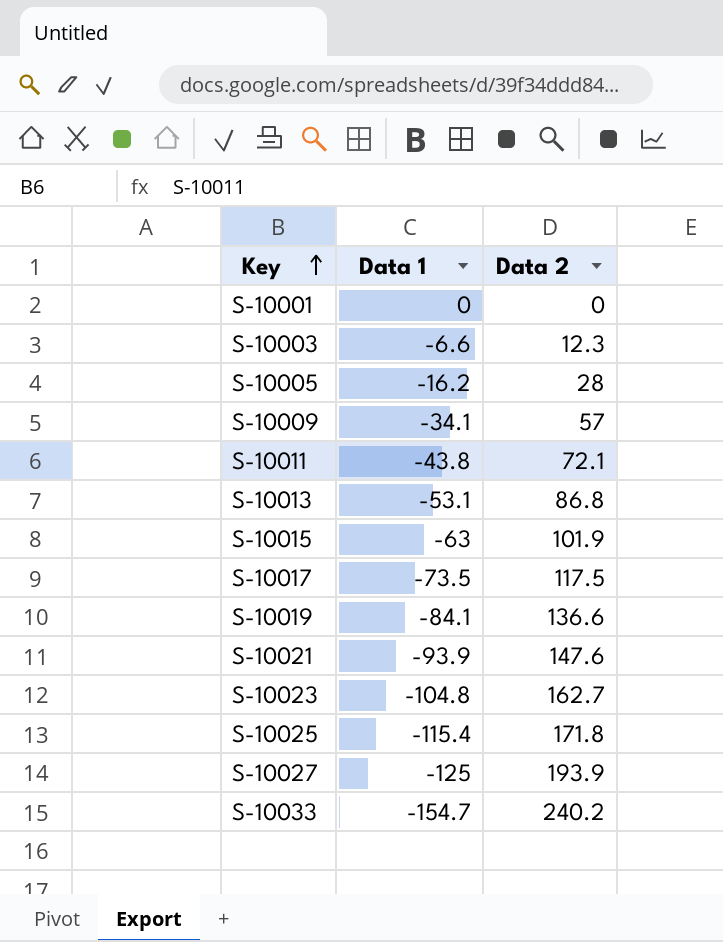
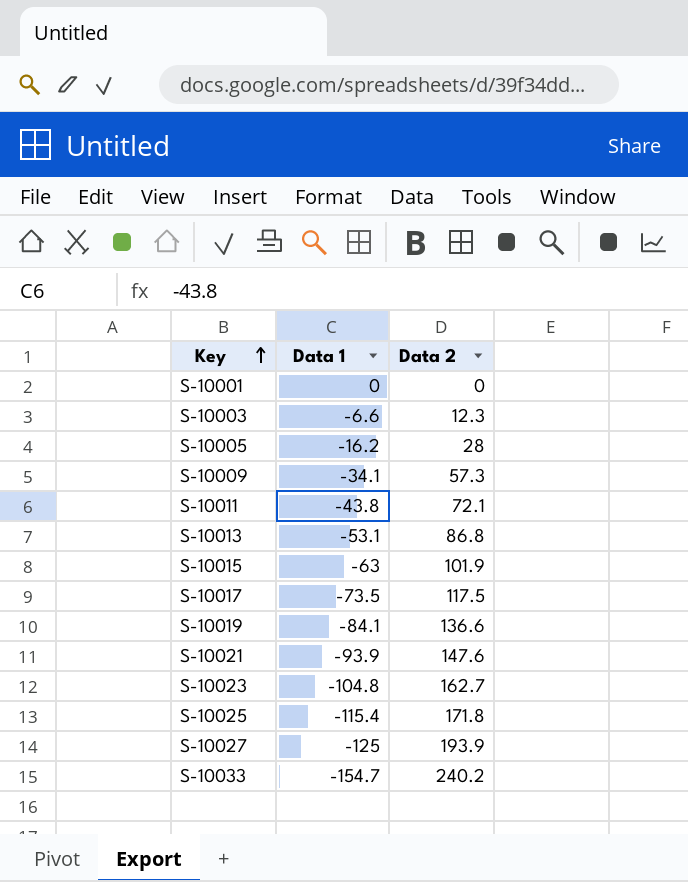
S-10009 | Data 2: 57 -> 57.3

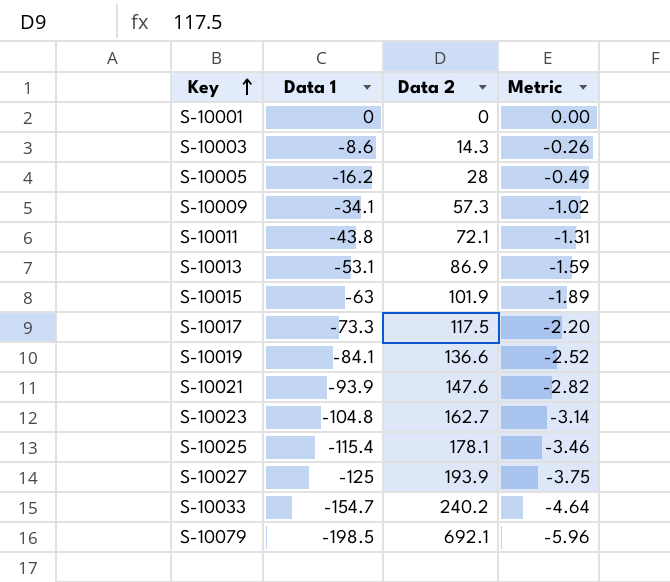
column Metric | formula: none -> [Data 1] * 0.03
S-10003 | Data 1: -6.6 -> -8.6
S-10003 | Data 2: 12.3 -> 14.3
S-10013 | Data 2: 86.8 -> 86.9
S-10017 | Data 1: -73.5 -> -73.3
S-10025 | Data 2: 171.8 -> 178.1
row S-10079: none -> -198.5 | 692.1 | -5.96

